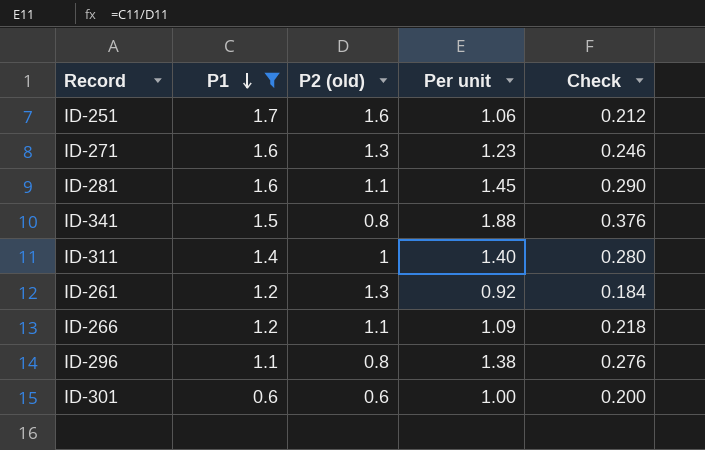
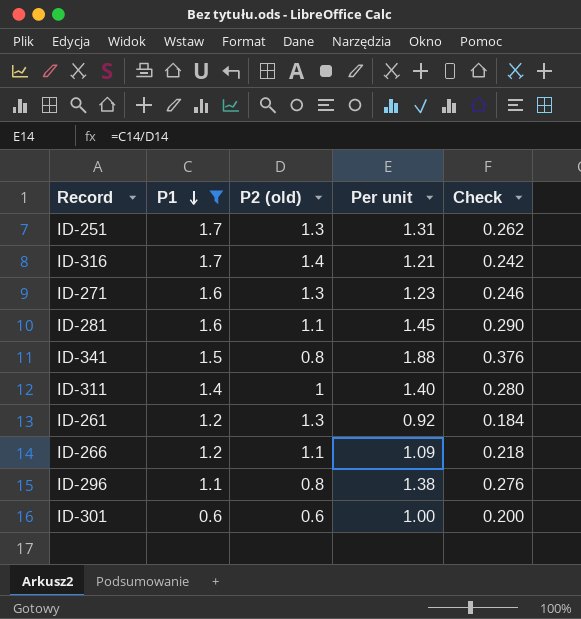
ID-251 | P2 (old): 1.6 -> 1.3
ID-251 | Per unit: 1.06 -> 1.31
ID-251 | Check: 0.212 -> 0.262
row ID-316: none -> 1.7 | 1.4 | 1.21 | 0.242

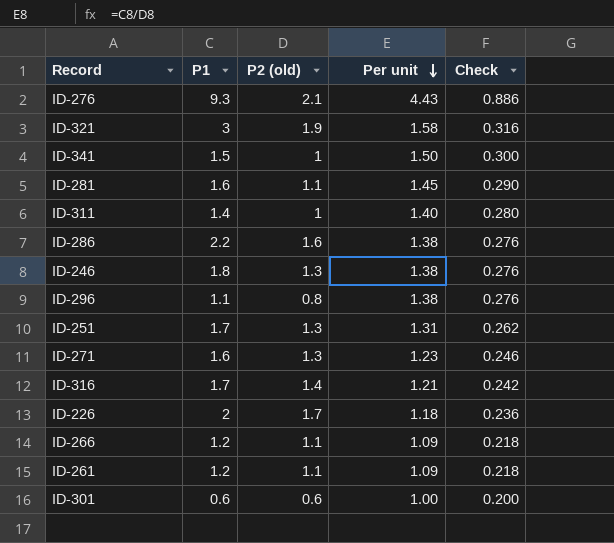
filter: P1 <= 1.7 -> none
row order: P1 descending -> Per unit descending
ID-341 | P2 (old): 0.8 -> 1
ID-341 | Per unit: 1.88 -> 1.50
ID-341 | Check: 0.376 -> 0.300
ID-261 | P2 (old): 1.3 -> 1.1
ID-261 | Per unit: 0.92 -> 1.09
ID-261 | Check: 0.184 -> 0.218

